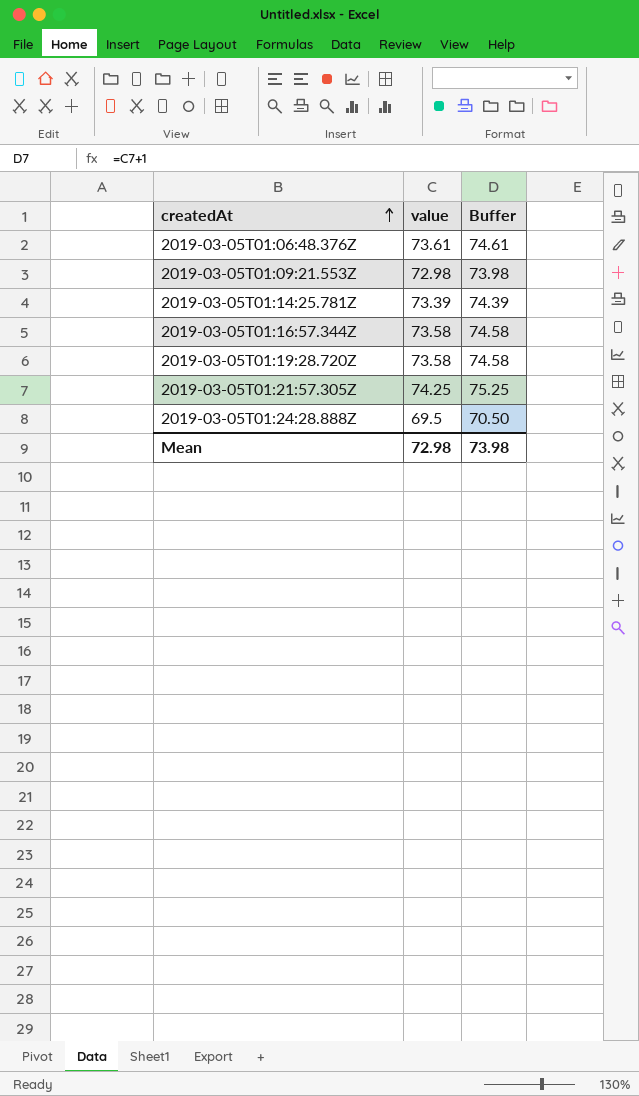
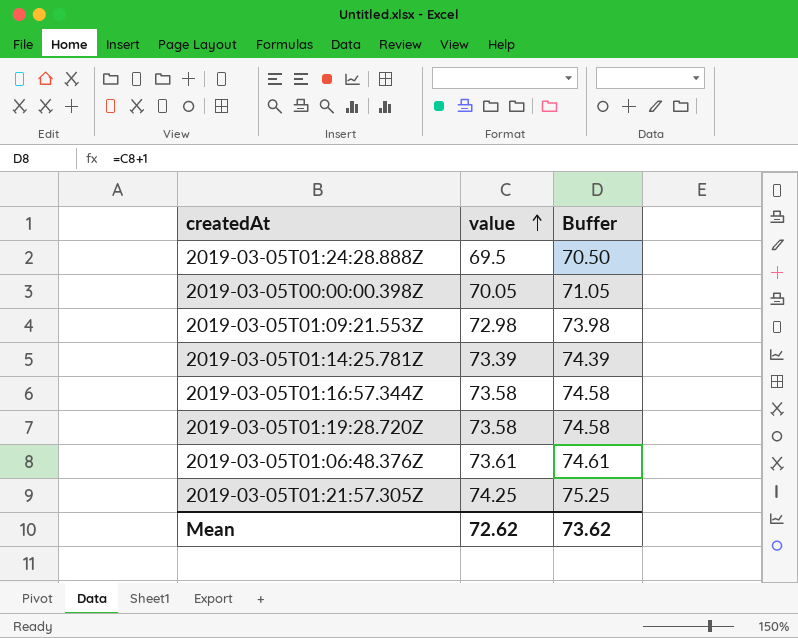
row order: createdAt ascending -> value ascending
row 2019-03-05T00:00:00.398Z: none -> 70.05 | 71.05
Mean | value: 72.98 -> 72.62
Mean | Buffer: 73.98 -> 73.62

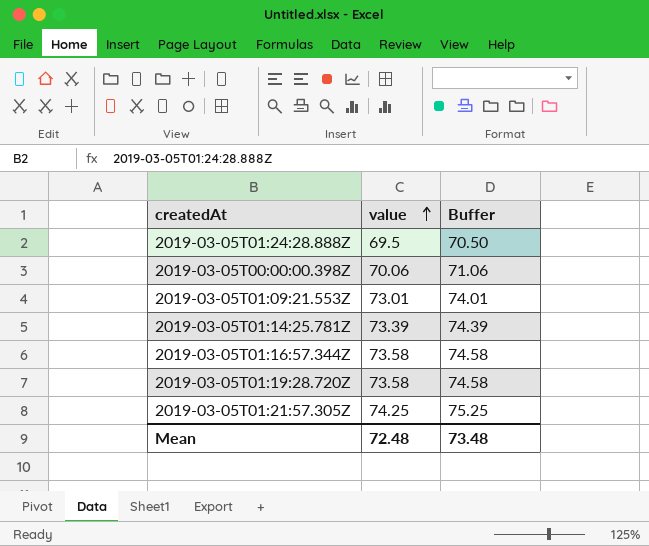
row 2019-03-05T01:06:48.376Z: 73.61 | 74.61 -> none
2019-03-05T00:00:00.398Z | value: 70.05 -> 70.06
2019-03-05T00:00:00.398Z | Buffer: 71.05 -> 71.06
2019-03-05T01:09:21.553Z | value: 72.98 -> 73.01
2019-03-05T01:09:21.553Z | Buffer: 73.98 -> 74.01
Mean | value: 72.62 -> 72.48
Mean | Buffer: 73.62 -> 73.48

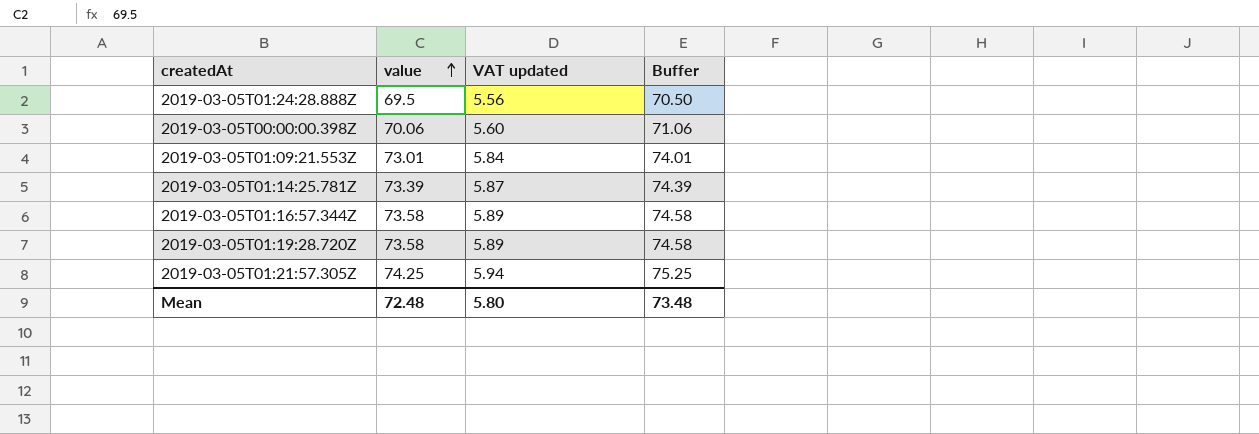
column VAT updated | formula: none -> [value] * 0.08

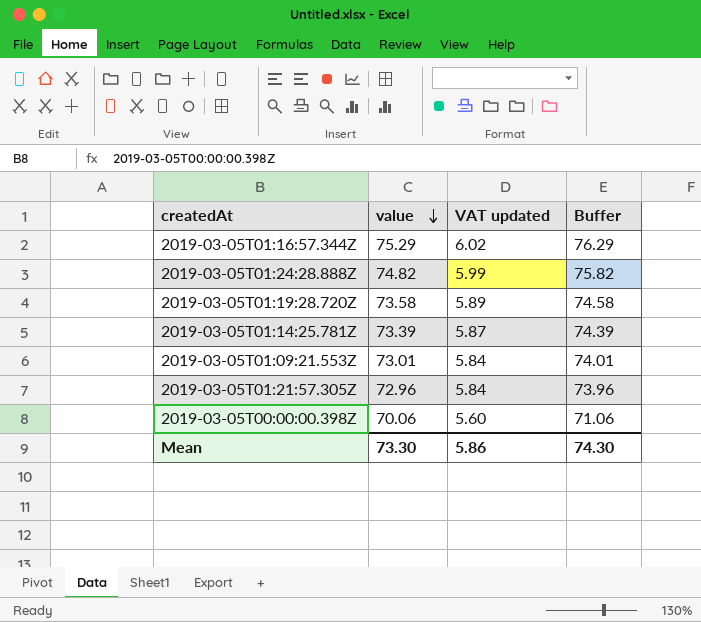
row order: value ascending -> value descending
2019-03-05T01:16:57.344Z | value: 73.58 -> 75.29
2019-03-05T01:16:57.344Z | VAT updated: 5.89 -> 6.02
2019-03-05T01:16:57.344Z | Buffer: 74.58 -> 76.29
2019-03-05T01:24:28.888Z | value: 69.5 -> 74.82
2019-03-05T01:24:28.888Z | VAT updated: 5.56 -> 5.99
2019-03-05T01:24:28.888Z | Buffer: 70.50 -> 75.82
2019-03-05T01:21:57.305Z | value: 74.25 -> 72.96
2019-03-05T01:21:57.305Z | VAT updated: 5.94 -> 5.84
2019-03-05T01:21:57.305Z | Buffer: 75.25 -> 73.96
Mean | value: 72.48 -> 73.30
Mean | VAT updated: 5.80 -> 5.86
Mean | Buffer: 73.48 -> 74.30

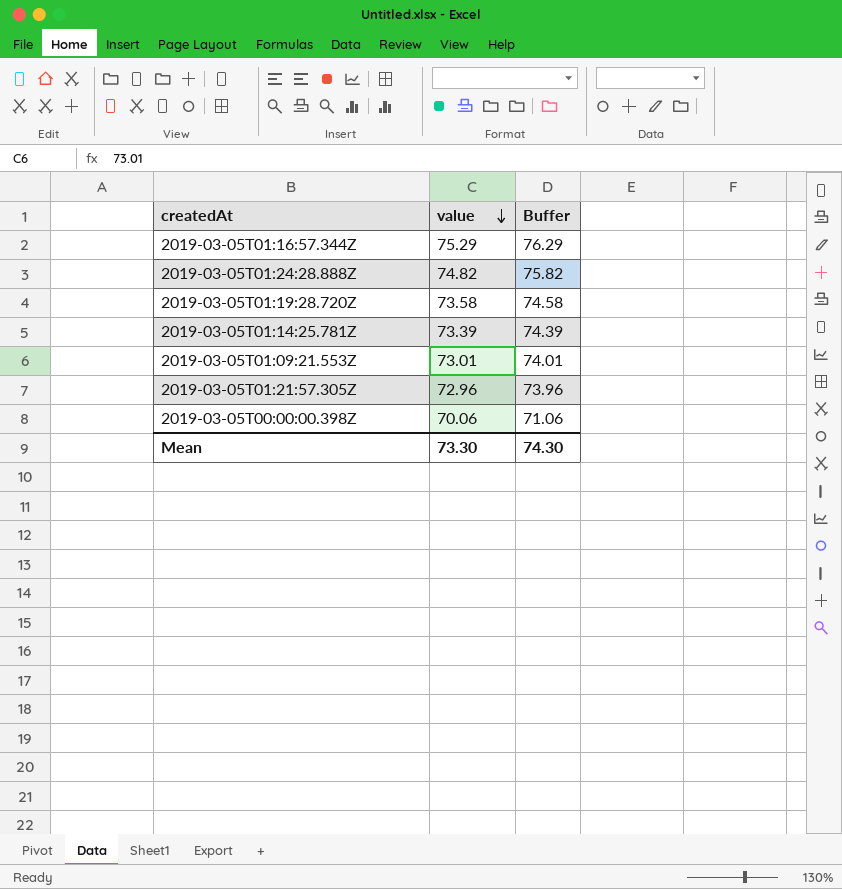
column VAT updated | formula: [value] * 0.08 -> none

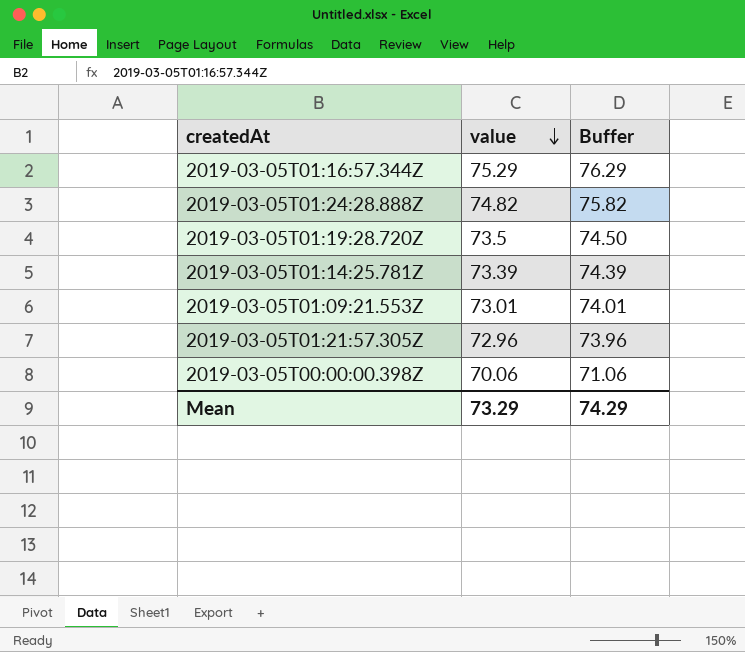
2019-03-05T01:19:28.720Z | value: 73.58 -> 73.5
2019-03-05T01:19:28.720Z | Buffer: 74.58 -> 74.50
Mean | value: 73.30 -> 73.29
Mean | Buffer: 74.30 -> 74.29

